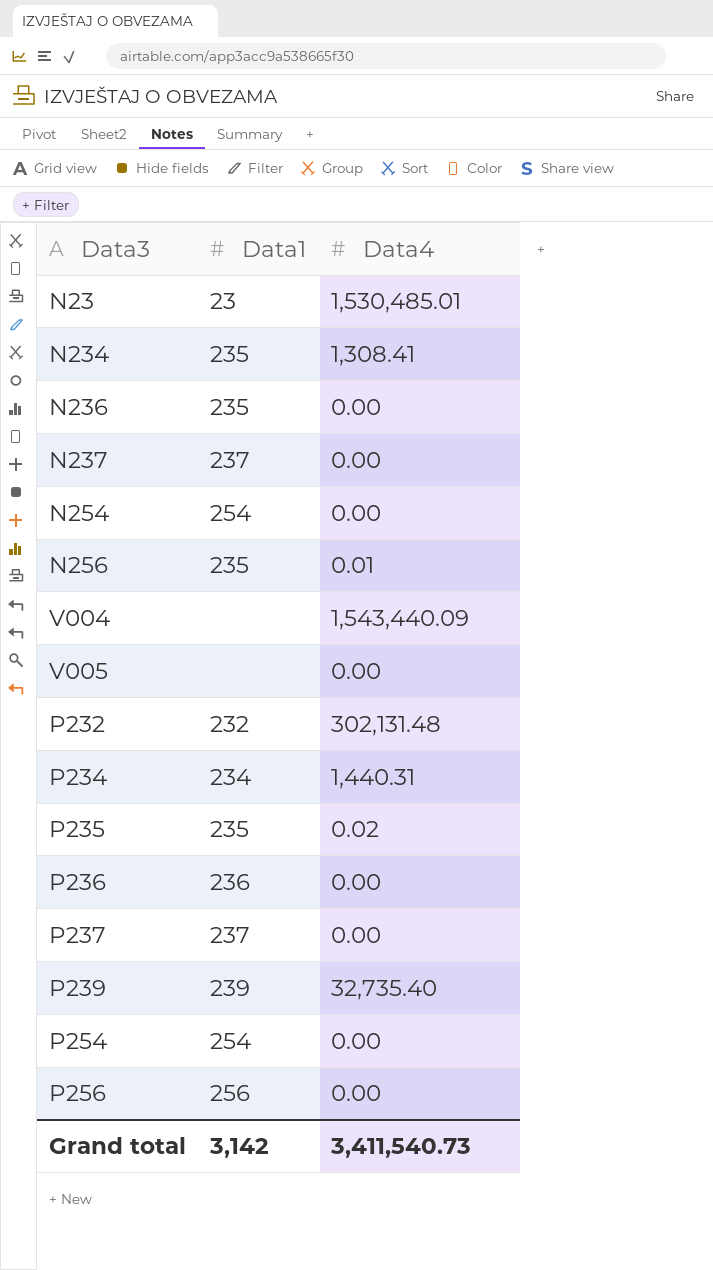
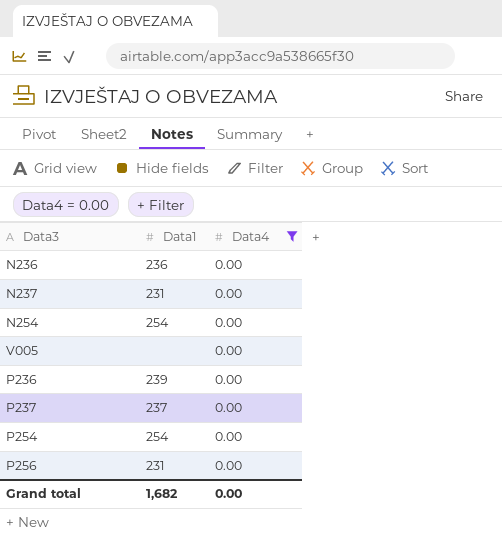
filter: none -> Data4 = 0.00
N236 | Data1: 235 -> 236
N237 | Data1: 237 -> 231
P236 | Data1: 236 -> 239
P256 | Data1: 256 -> 231
Grand total | Data1: 3,142 -> 1,682
Grand total | Data4: 3,411,540.73 -> 0.00

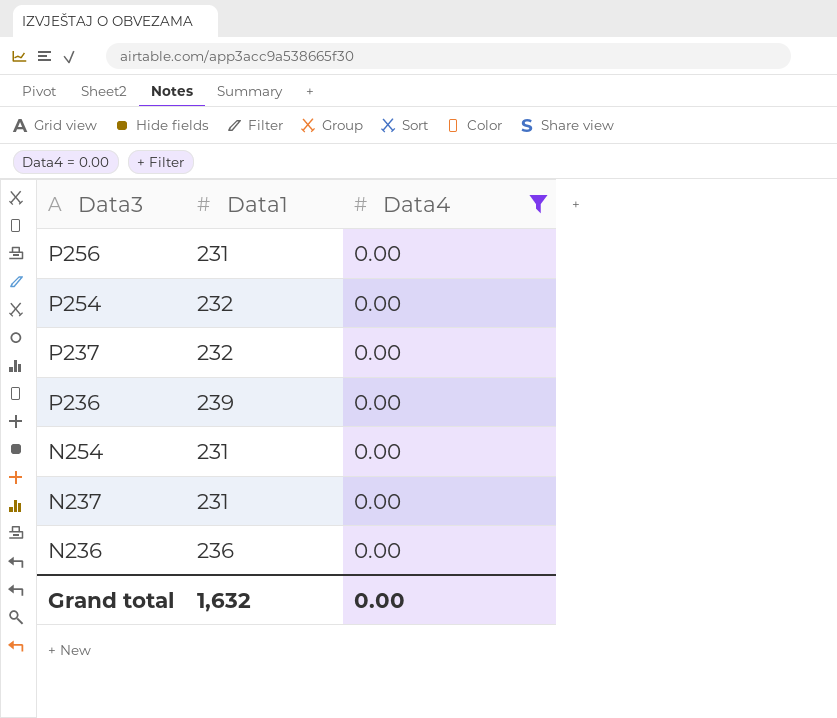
row order: none -> Data3 descending
row V005: none | 0.00 -> none
P254 | Data1: 254 -> 232
P237 | Data1: 237 -> 232
N254 | Data1: 254 -> 231
Grand total | Data1: 1,682 -> 1,632

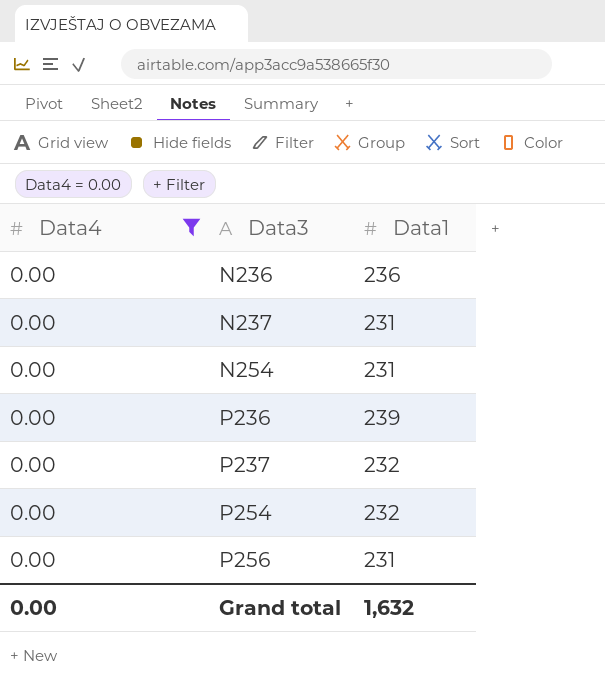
row order: Data3 descending -> Data3 ascending
column Data4 | position: 3 -> 1

